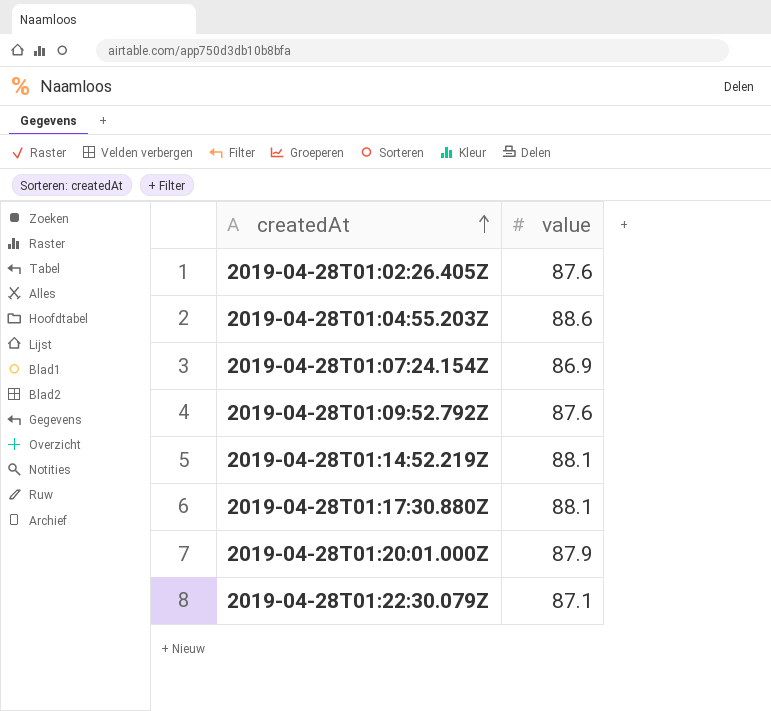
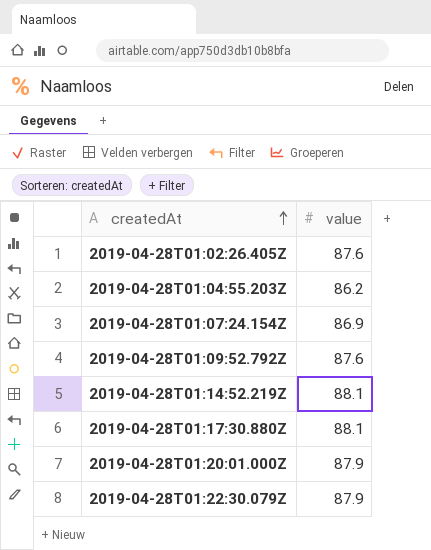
2019-04-28T01:04:55.203Z | value: 88.6 -> 86.2
2019-04-28T01:22:30.079Z | value: 87.1 -> 87.9

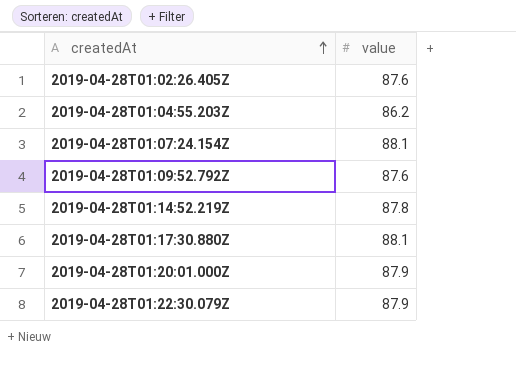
2019-04-28T01:07:24.154Z | value: 86.9 -> 88.1
2019-04-28T01:14:52.219Z | value: 88.1 -> 87.8

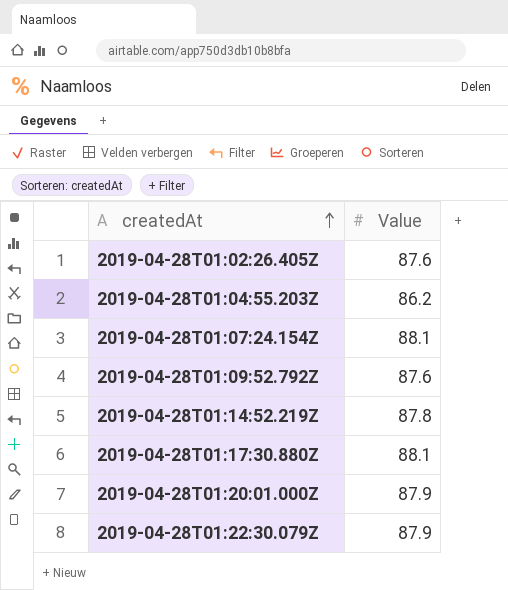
column name: value -> Value

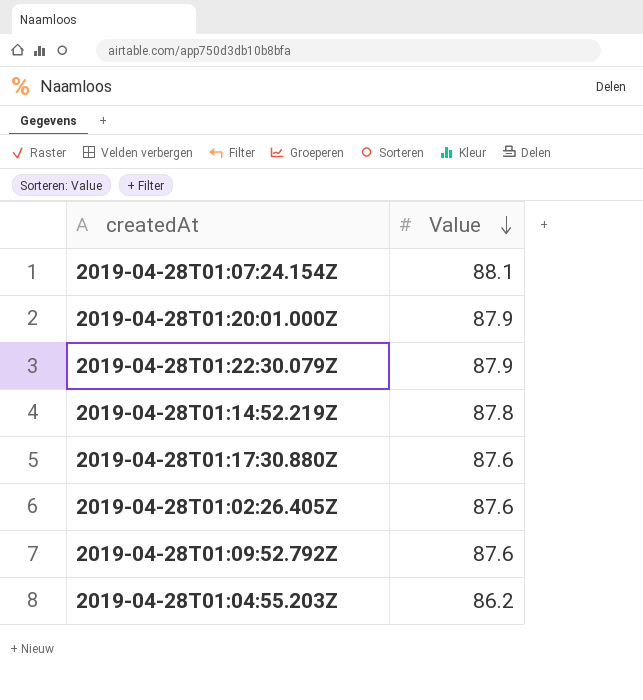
row order: createdAt ascending -> Value descending
2019-04-28T01:17:30.880Z | Value: 88.1 -> 87.6

